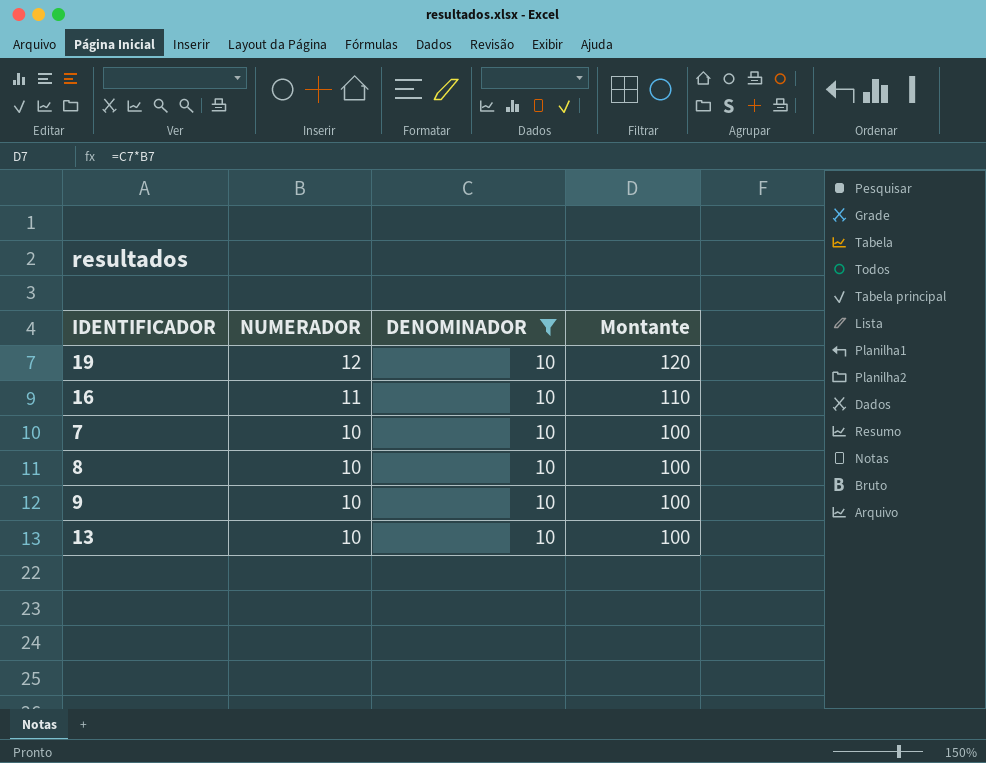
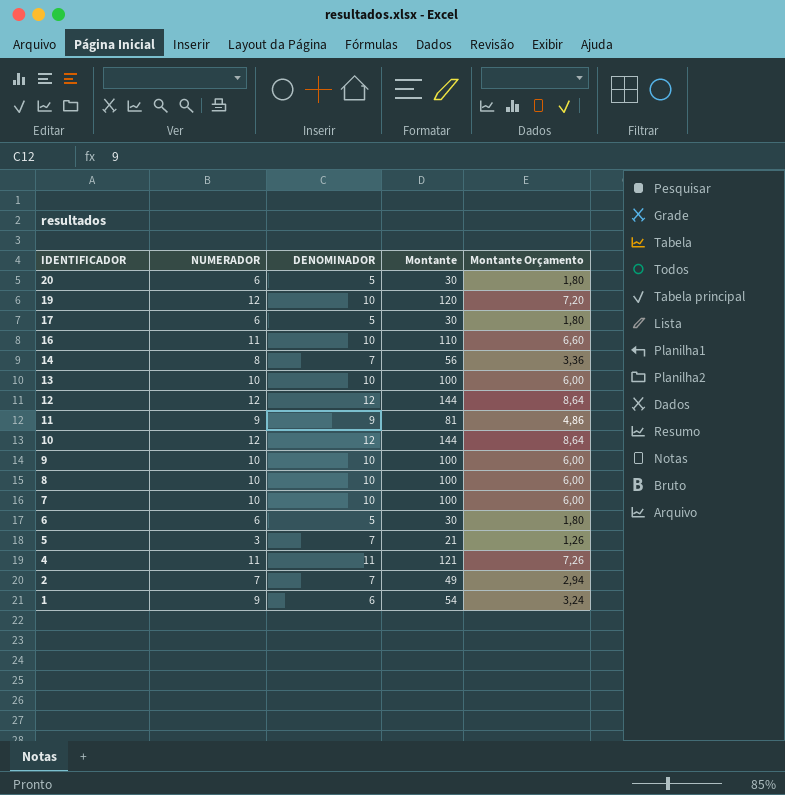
filter: DENOMINADOR = 10 -> none
row order: NUMERADOR descending -> IDENTIFICADOR descending
column Montante Orçamento | formula: none -> [Montante] * 0,06

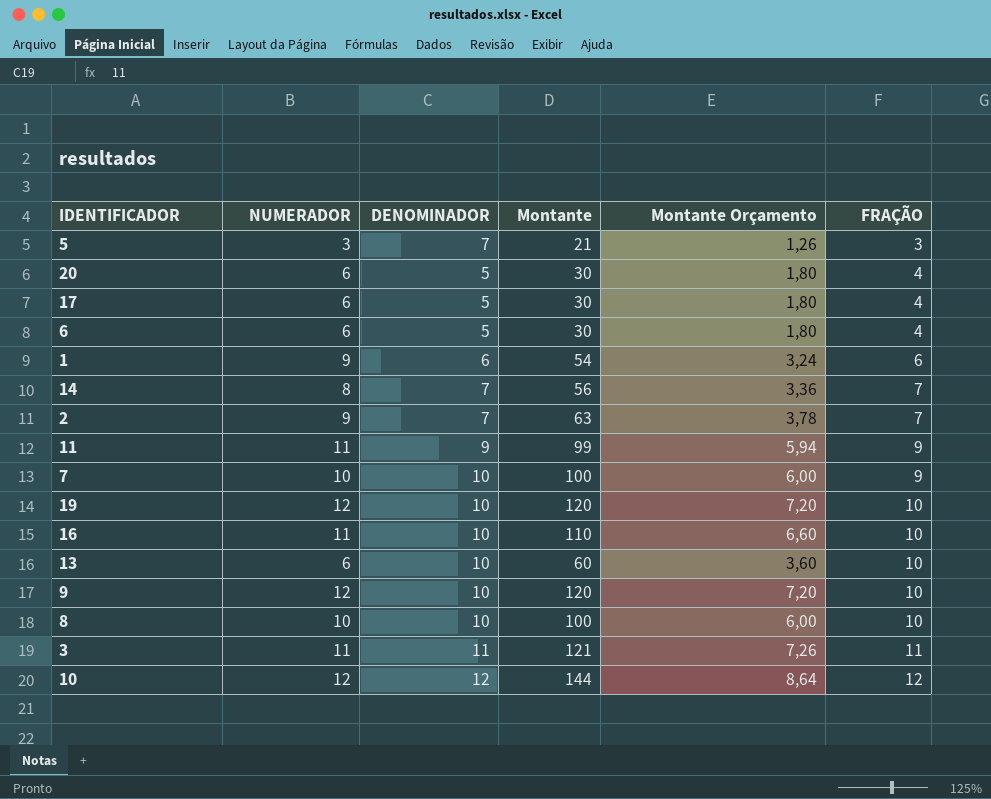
row order: IDENTIFICADOR descending -> FRAÇÃO ascending
column FRAÇÃO | position: none -> 6
row 12: 12 | 12 | 144 | 8,64 -> none
row 4: 11 | 11 | 121 | 7,26 -> none
2 | NUMERADOR: 7 -> 9
2 | Montante: 49 -> 63
2 | Montante Orçamento: 2,94 -> 3,78
11 | NUMERADOR: 9 -> 11
11 | Montante: 81 -> 99
11 | Montante Orçamento: 4,86 -> 5,94
13 | NUMERADOR: 10 -> 6
13 | Montante: 100 -> 60
13 | Montante Orçamento: 6,00 -> 3,60
9 | NUMERADOR: 10 -> 12
9 | Montante: 100 -> 120
9 | Montante Orçamento: 6,00 -> 7,20
row 3: none -> 11 | 11 | 121 | 7,26 | 11

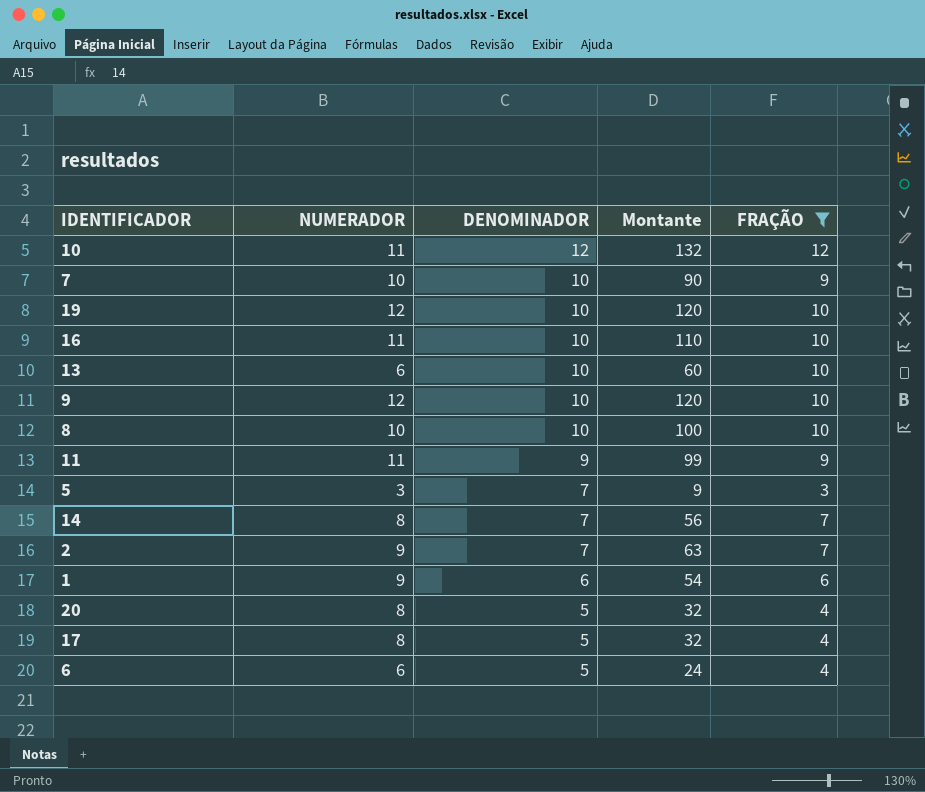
filter: none -> FRAÇÃO != 11
row order: FRAÇÃO ascending -> DENOMINADOR descending
column Montante Orçamento | formula: [Montante] * 0,06 -> none
column Montante | formula: [NUMERADOR] * [DENOMINADOR] -> [NUMERADOR] * [FRAÇÃO]
10 | NUMERADOR: 12 -> 11
20 | NUMERADOR: 6 -> 8
17 | NUMERADOR: 6 -> 8

